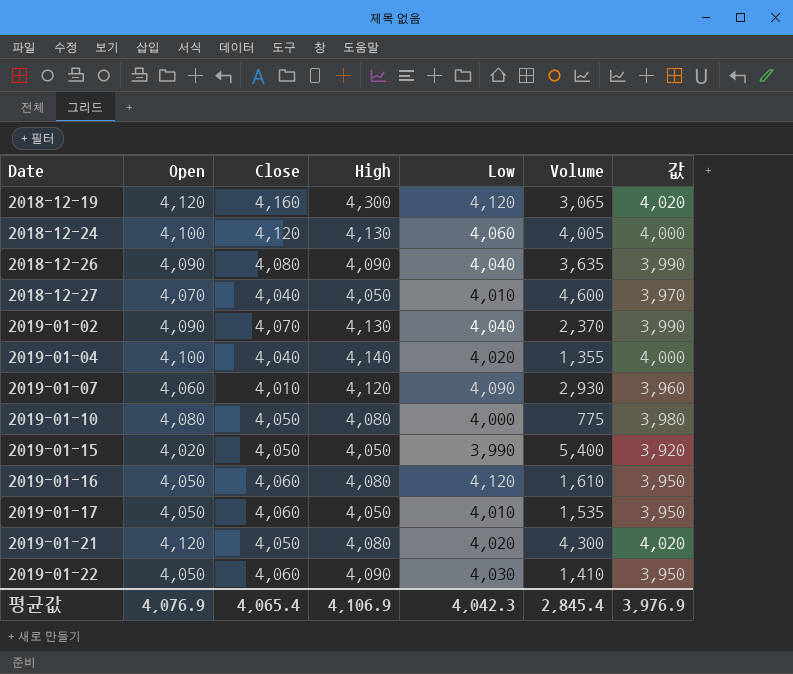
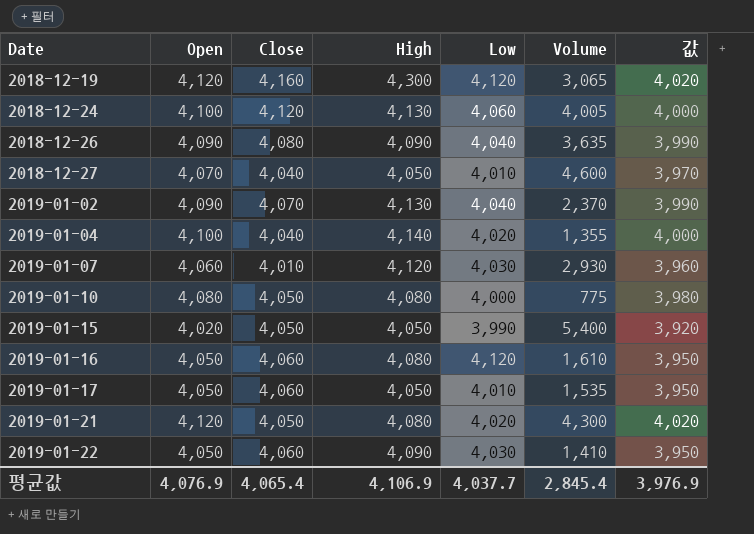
2019-01-07 | Low: 4,090 -> 4,030
평균값 | Low: 4,042.3 -> 4,037.7

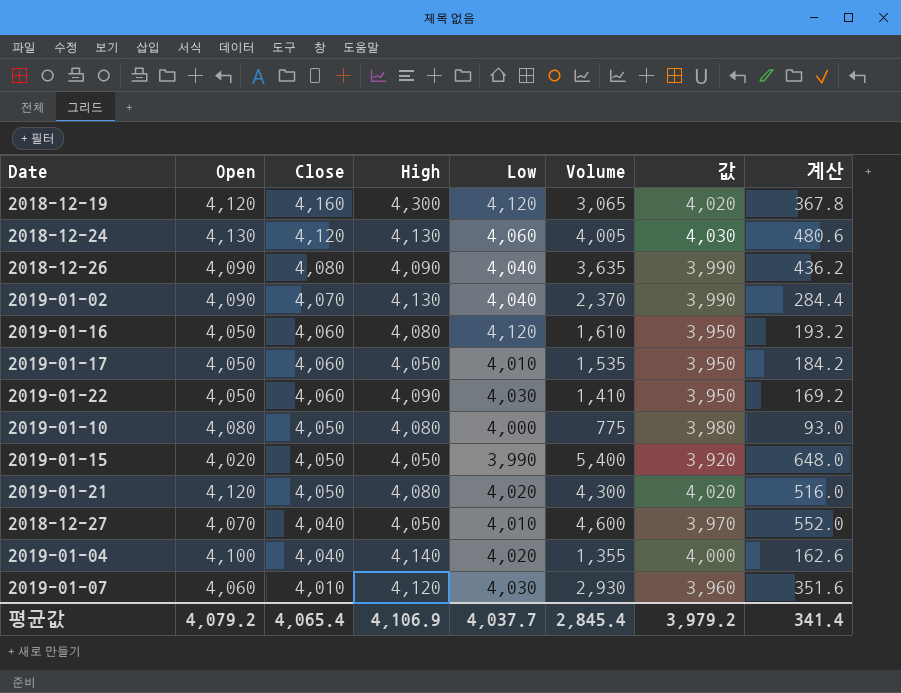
row order: Date ascending -> Close descending
column 계산 | formula: none -> [Volume] * 0.12
2018-12-24 | Open: 4,100 -> 4,130
2018-12-24 | 값: 4,000 -> 4,030
평균값 | Open: 4,076.9 -> 4,079.2
평균값 | 값: 3,976.9 -> 3,979.2

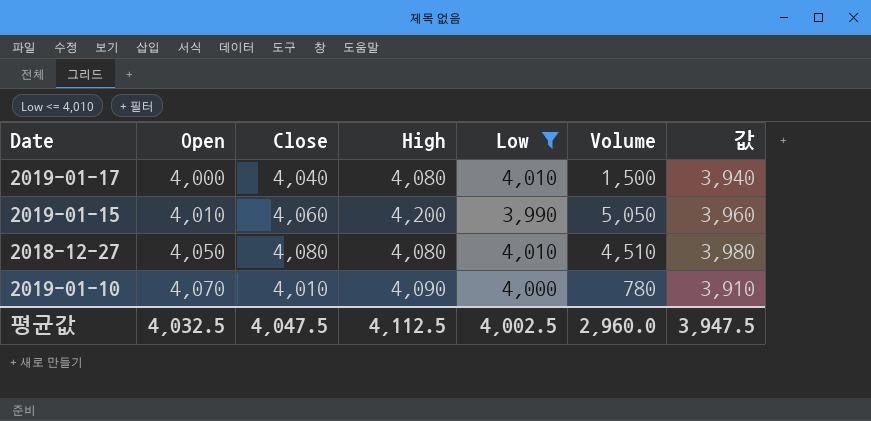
filter: none -> Low <= 4,010
row order: Close descending -> Open ascending
column 계산 | formula: [Volume] * 0.12 -> none
column 값 | formula: [Open] - 100 -> [Close] - 100
2019-01-17 | Open: 4,050 -> 4,000
2019-01-17 | Close: 4,060 -> 4,040
2019-01-17 | High: 4,050 -> 4,080
2019-01-17 | Volume: 1,535 -> 1,500
2019-01-15 | Open: 4,020 -> 4,010
2019-01-15 | Close: 4,050 -> 4,060
2019-01-15 | High: 4,050 -> 4,200
2019-01-15 | Volume: 5,400 -> 5,050
2018-12-27 | Open: 4,070 -> 4,050
2018-12-27 | Close: 4,040 -> 4,080
2018-12-27 | High: 4,050 -> 4,080
2018-12-27 | Volume: 4,600 -> 4,510
2019-01-10 | Open: 4,080 -> 4,070
2019-01-10 | Close: 4,050 -> 4,010
2019-01-10 | High: 4,080 -> 4,090
2019-01-10 | Volume: 775 -> 780
평균값 | Open: 4,079.2 -> 4,032.5
평균값 | Close: 4,065.4 -> 4,047.5
평균값 | High: 4,106.9 -> 4,112.5
평균값 | Low: 4,037.7 -> 4,002.5
평균값 | Volume: 2,845.4 -> 2,960.0
평균값 | 값: 3,979.2 -> 3,947.5

